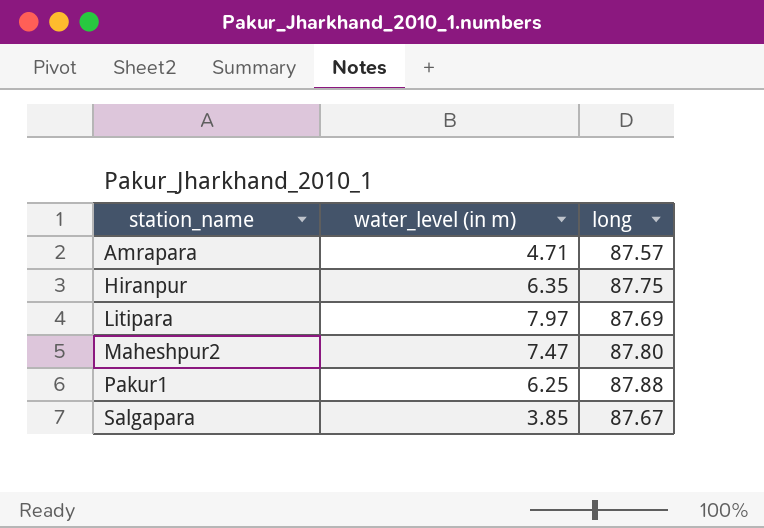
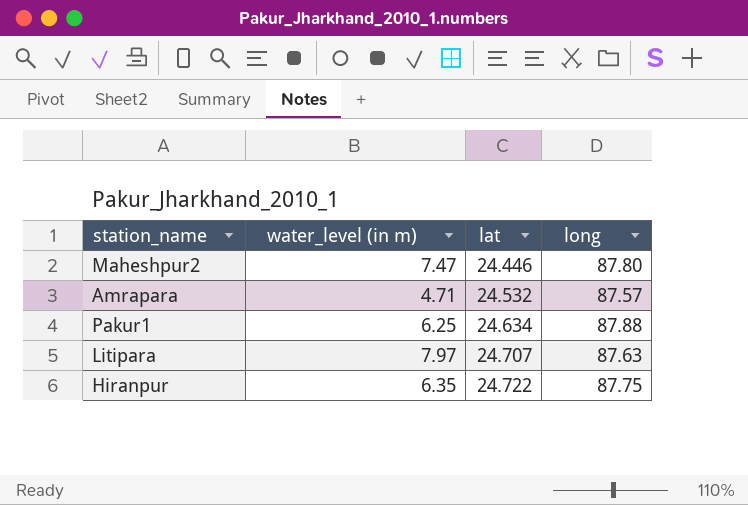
row order: station_name ascending -> lat ascending
column lat | position: none -> 3
row Salgapara: 3.85 | 87.67 -> none
Litipara | long: 87.69 -> 87.63

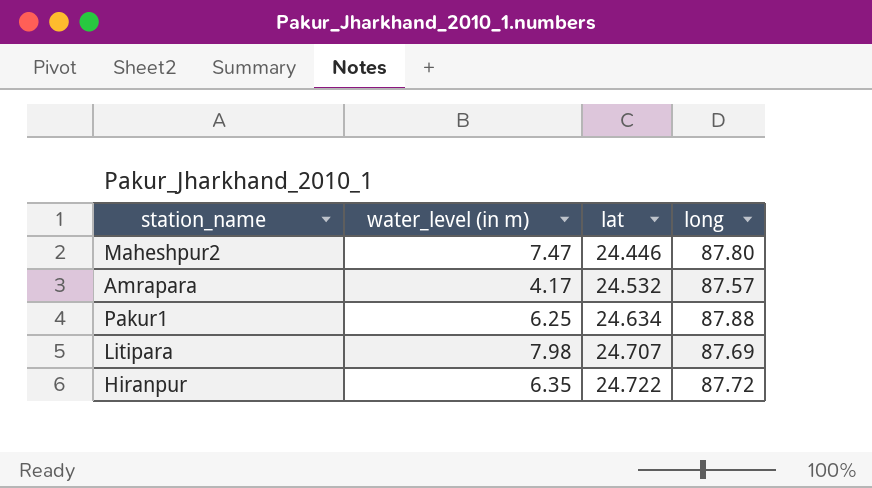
Amrapara | water_level (in m): 4.71 -> 4.17
Litipara | water_level (in m): 7.97 -> 7.98
Litipara | long: 87.63 -> 87.69
Hiranpur | long: 87.75 -> 87.72

